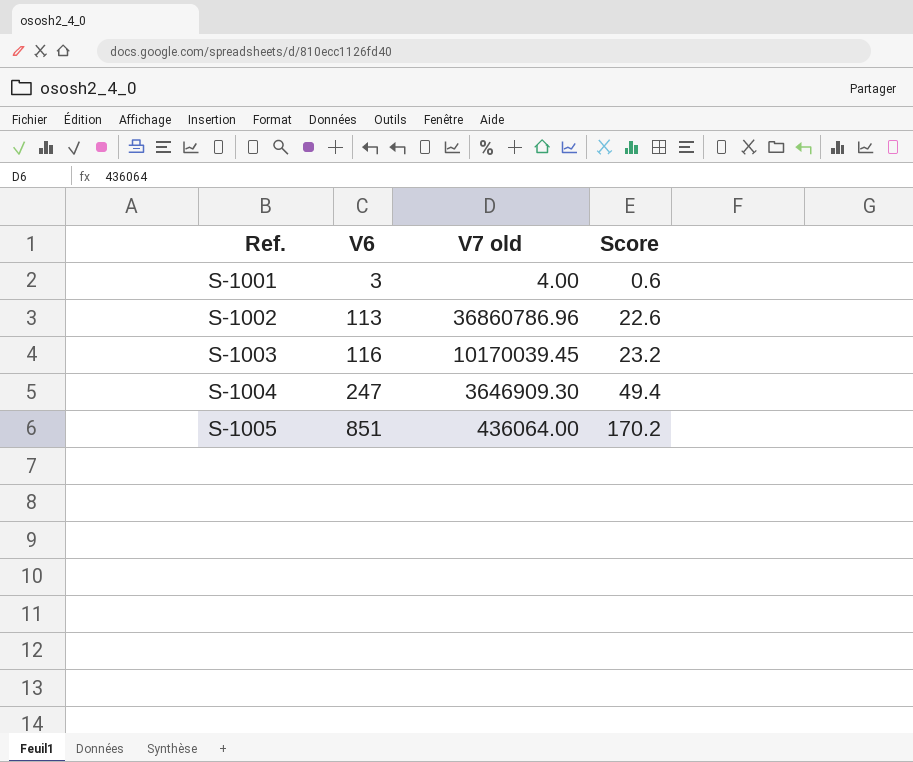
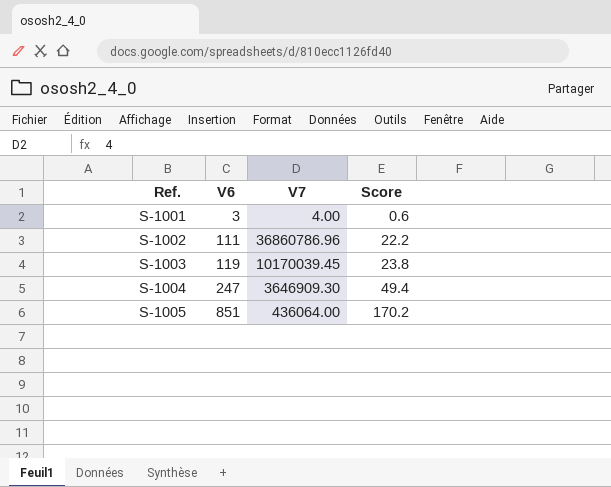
column name: V7 old -> V7
S-1002 | V6: 113 -> 111
S-1002 | Score: 22.6 -> 22.2
S-1003 | V6: 116 -> 119
S-1003 | Score: 23.2 -> 23.8

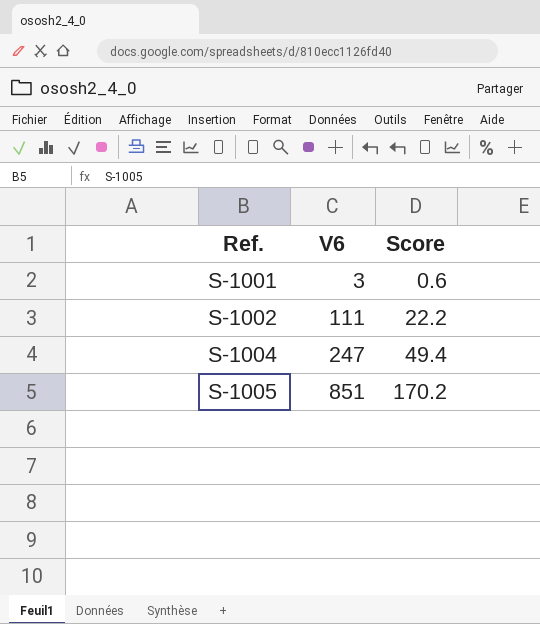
column V7 | position: 3 -> none
row S-1003: 119 | 10170039.45 | 23.8 -> none

